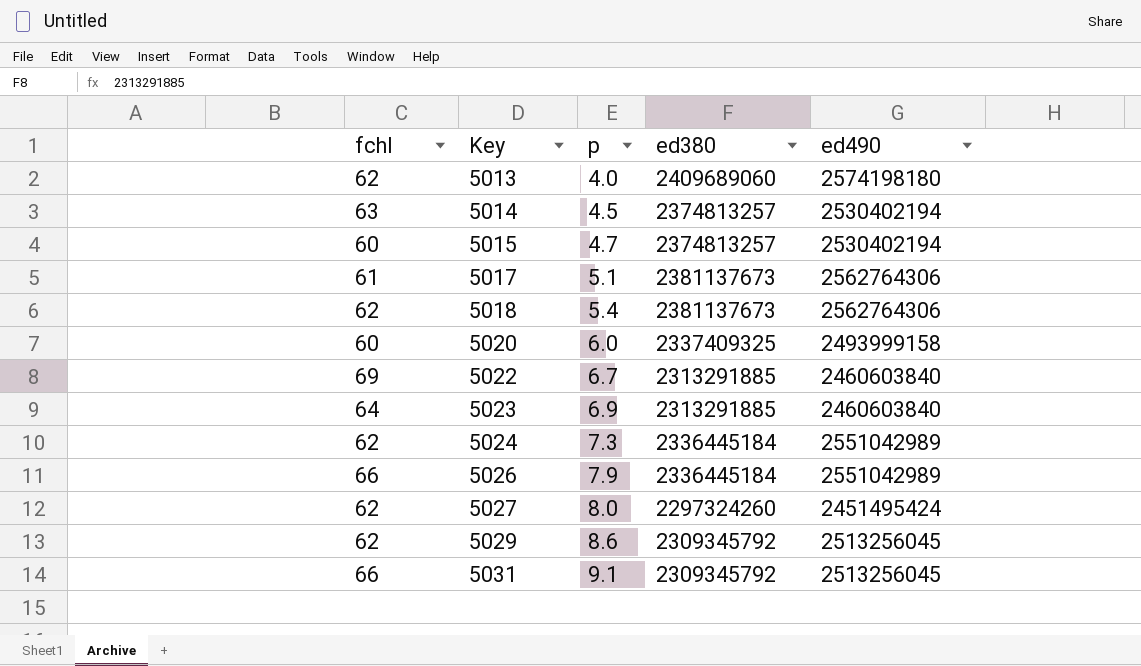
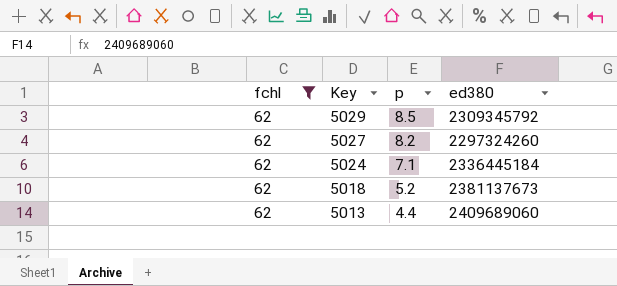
filter: none -> fchl = 62
row order: Key ascending -> Key descending
column ed490 | position: 5 -> none
5029 | p: 8.6 -> 8.5
5027 | p: 8.0 -> 8.2
5024 | p: 7.3 -> 7.1
5018 | p: 5.4 -> 5.2
5013 | p: 4.0 -> 4.4

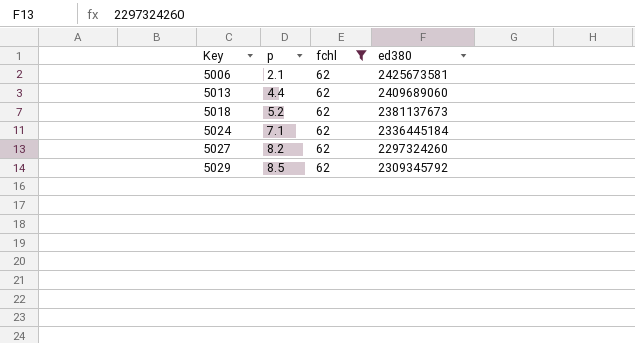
row order: Key descending -> Key ascending
column fchl | position: 1 -> 3
row 5006: none -> 2.1 | 62 | 2425673581

